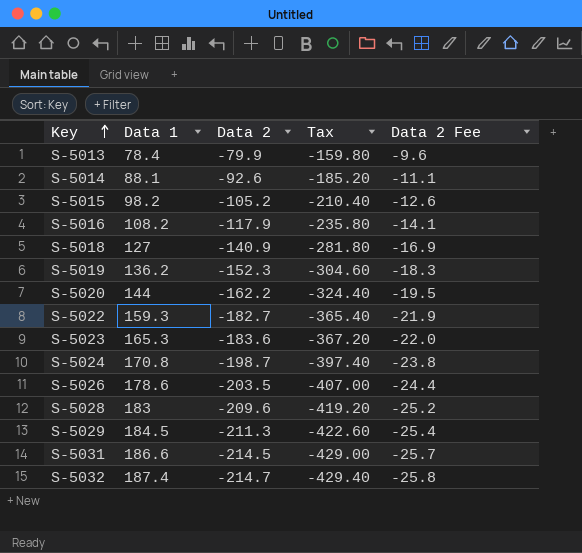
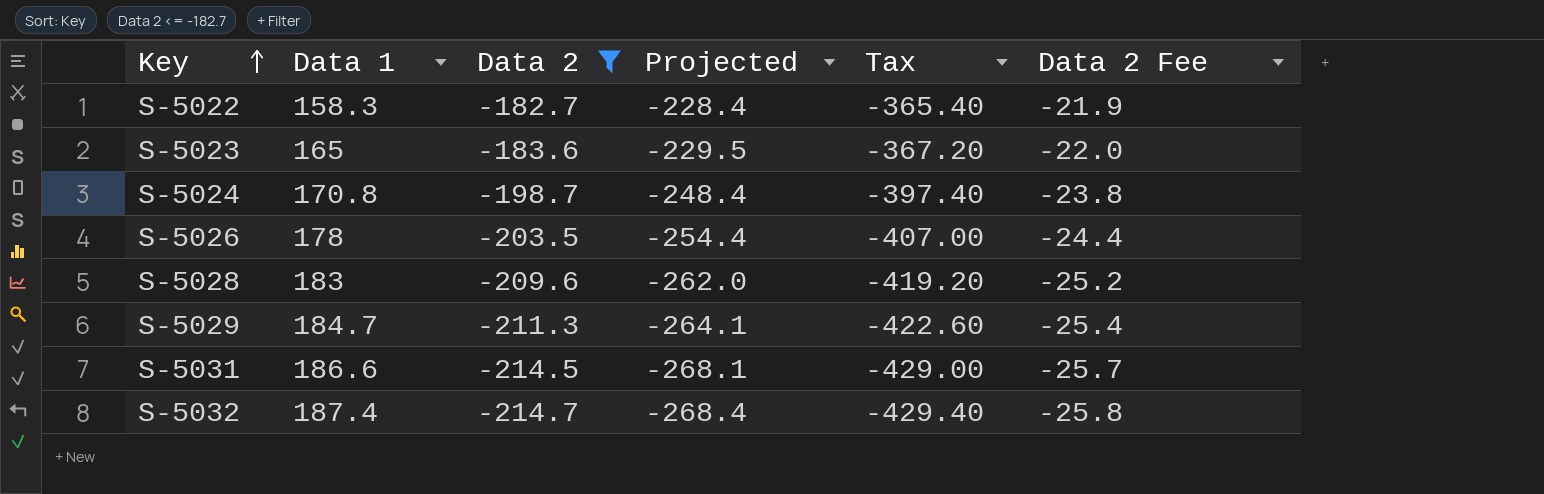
filter: none -> Data 2 <= -182.7
column Projected | formula: none -> [Data 2] * 1.25
S-5022 | Data 1: 159.3 -> 158.3
S-5023 | Data 1: 165.3 -> 165
S-5026 | Data 1: 178.6 -> 178
S-5029 | Data 1: 184.5 -> 184.7

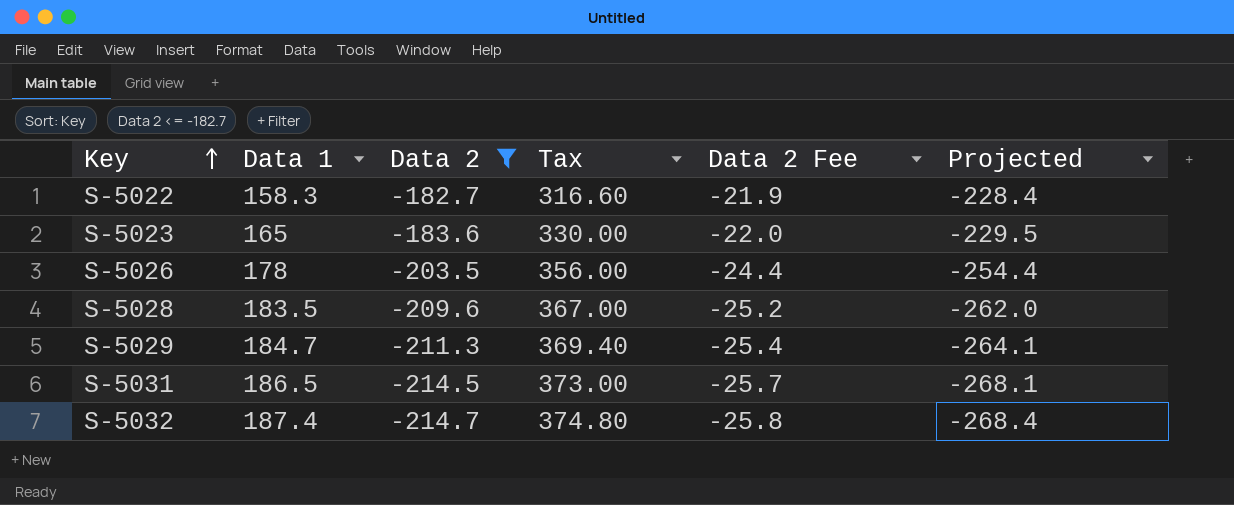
column Tax | formula: [Data 2] * 2 -> [Data 1] * 2
column Projected | position: 4 -> 6
row S-5024: 170.8 | -198.7 | -248.4 | -397.40 | -23.8 -> none
S-5028 | Data 1: 183 -> 183.5
S-5031 | Data 1: 186.6 -> 186.5

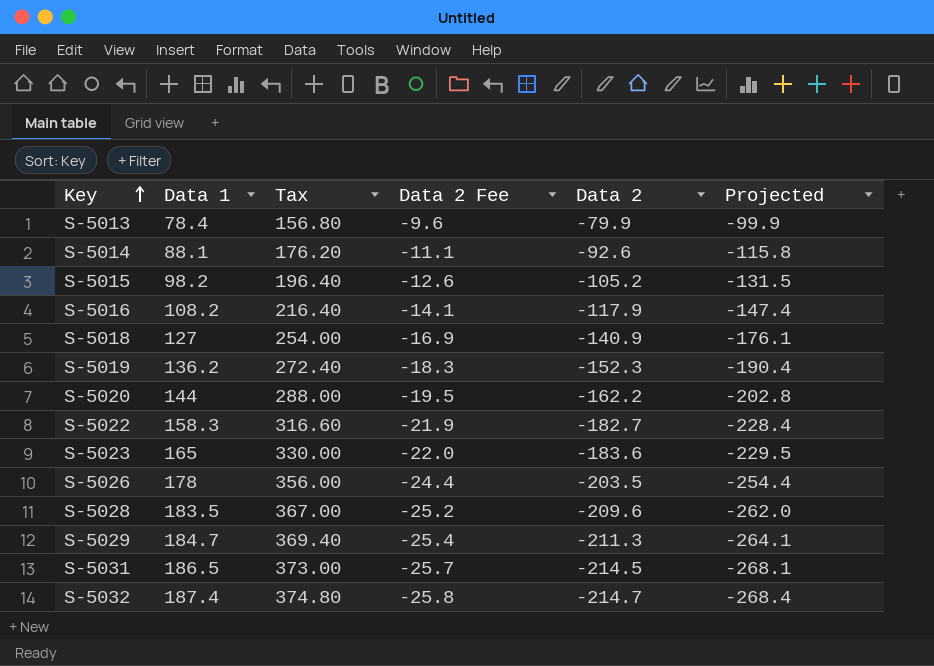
filter: Data 2 <= -182.7 -> none
column Data 2 | position: 3 -> 5

